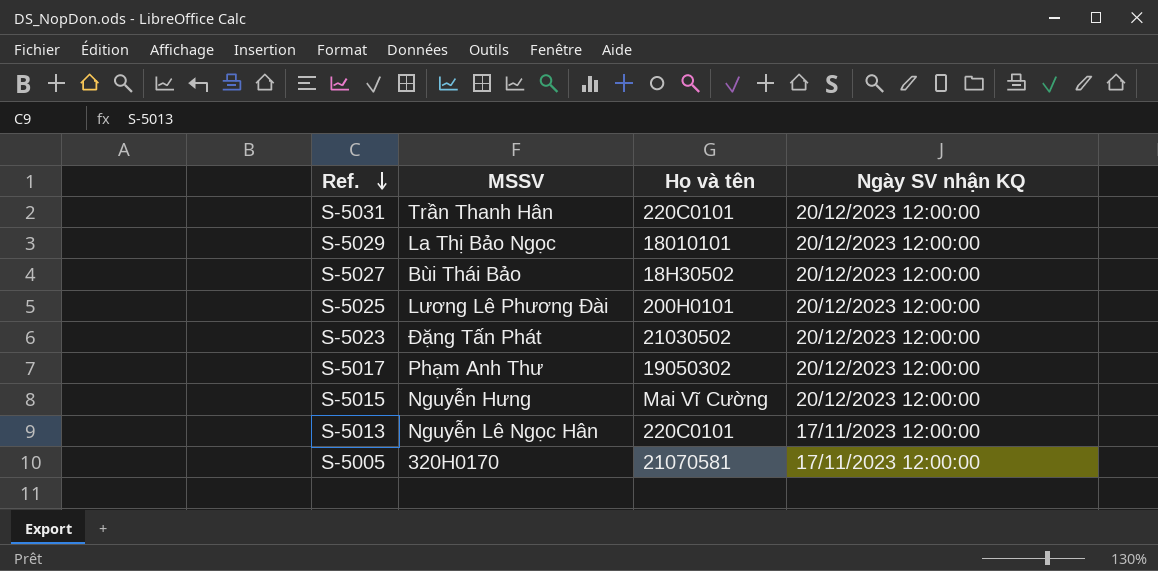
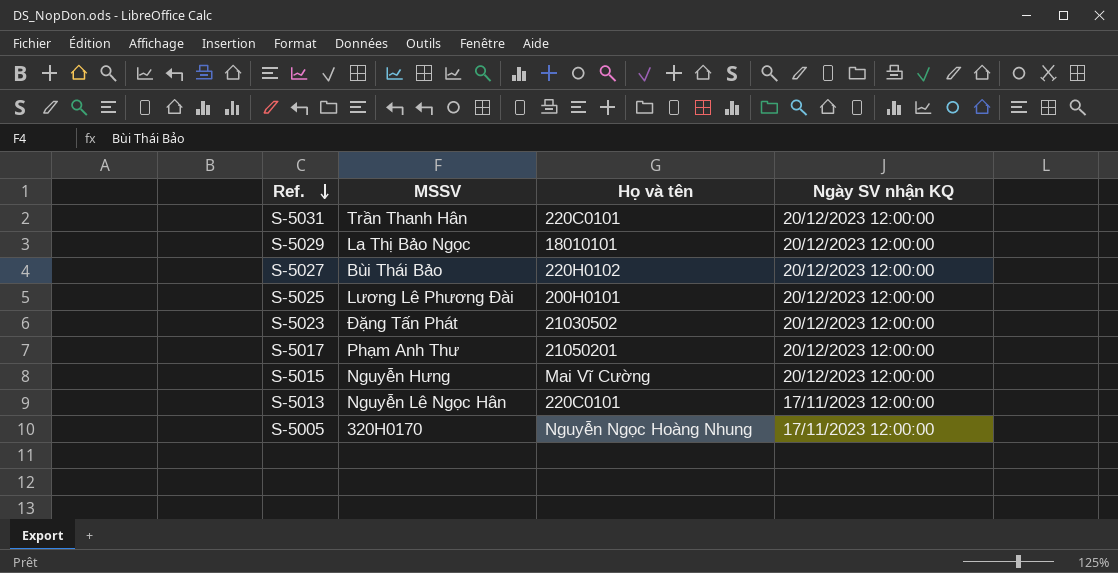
S-5027 | Họ và tên: 18H30502 -> 220H0102
S-5017 | Họ và tên: 19050302 -> 21050201
S-5005 | Họ và tên: 21070581 -> Nguyễn Ngọc Hoàng Nhung

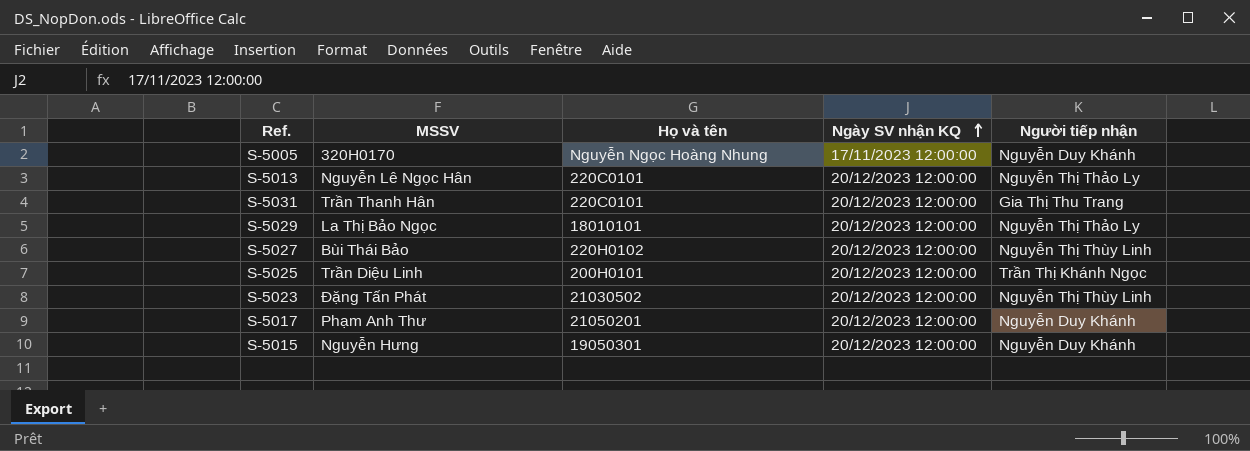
row order: Ref. descending -> Ngày SV nhận KQ ascending
column Người tiếp nhận | position: none -> 5
S-5013 | Ngày SV nhận KQ: 17/11/2023 12:00:00 -> 20/12/2023 12:00:00
S-5025 | MSSV: Lương Lê Phương Đài -> Trần Diệu Linh
S-5015 | Họ và tên: Mai Vĩ Cường -> 19050301

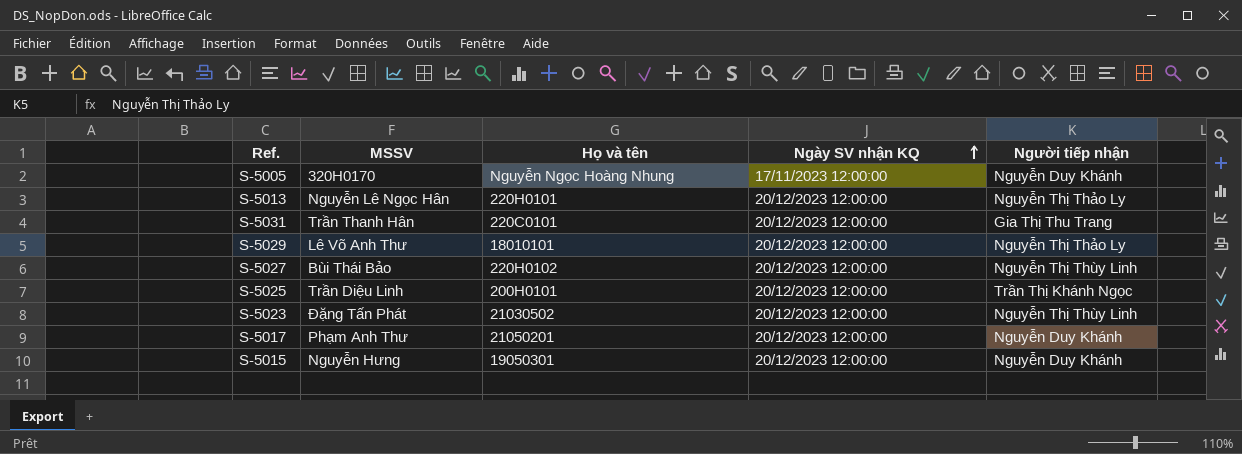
S-5013 | Họ và tên: 220C0101 -> 220H0101
S-5029 | MSSV: La Thị Bảo Ngọc -> Lê Võ Anh Thư

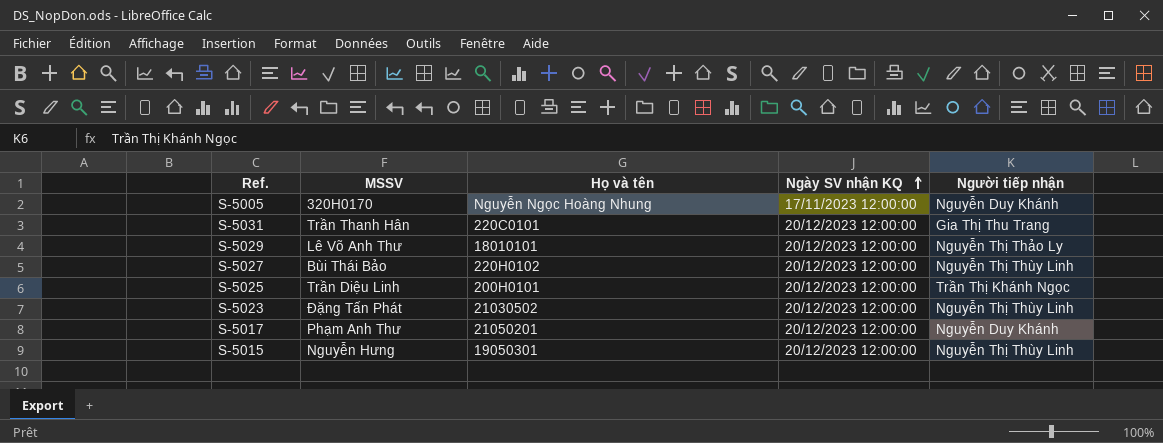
row S-5013: Nguyễn Lê Ngọc Hân | 220H0101 | 20/12/2023 12:00:00 | Nguyễn Thị Thảo Ly -> none
S-5015 | Người tiếp nhận: Nguyễn Duy Khánh -> Nguyễn Thị Thùy Linh

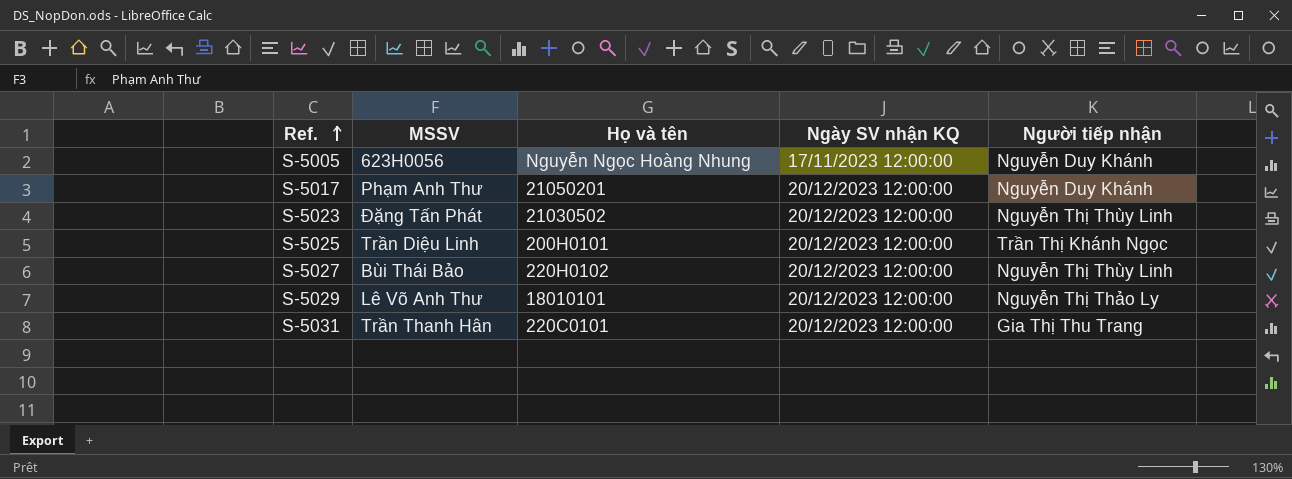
row order: Ngày SV nhận KQ ascending -> Ref. ascending
row S-5015: Nguyễn Hưng | 19050301 | 20/12/2023 12:00:00 | Nguyễn Thị Thùy Linh -> none
S-5005 | MSSV: 320H0170 -> 623H0056

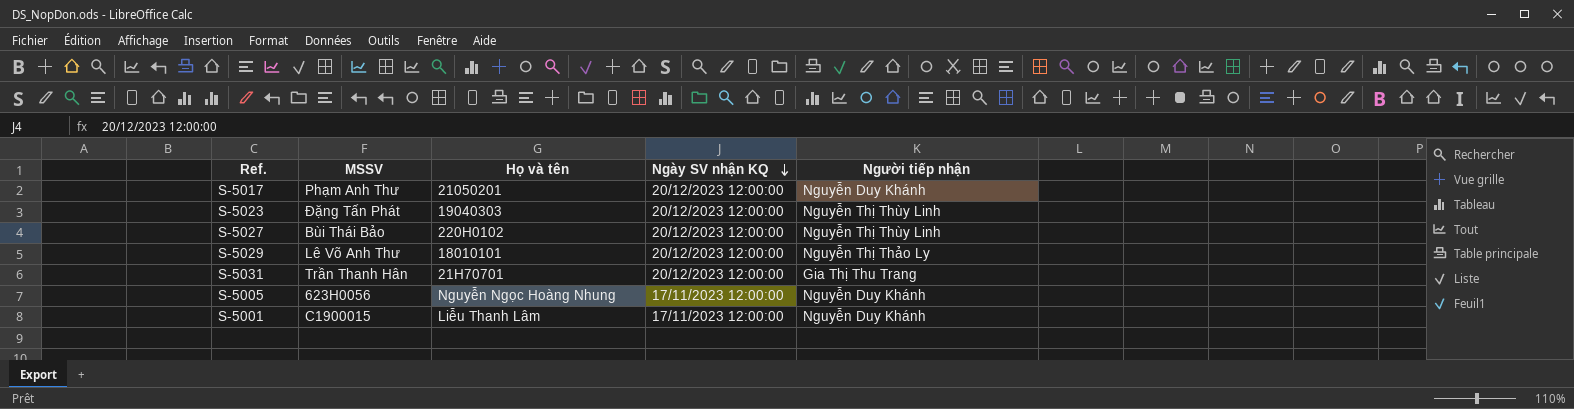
row order: Ref. ascending -> Ngày SV nhận KQ descending
row S-5025: Trần Diệu Linh | 200H0101 | 20/12/2023 12:00:00 | Trần Thị Khánh Ngọc -> none
S-5023 | Họ và tên: 21030502 -> 19040303
S-5031 | Họ và tên: 220C0101 -> 21H70701
row S-5001: none -> C1900015 | Liễu Thanh Lâm | 17/11/2023 12:00:00 | Nguyễn Duy Khánh

